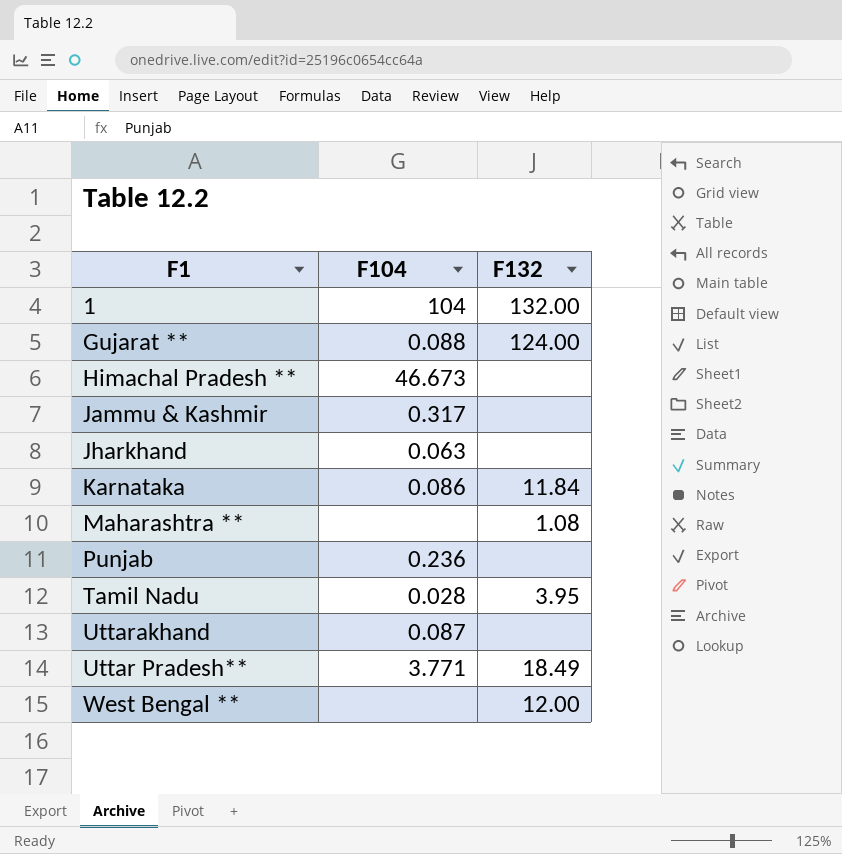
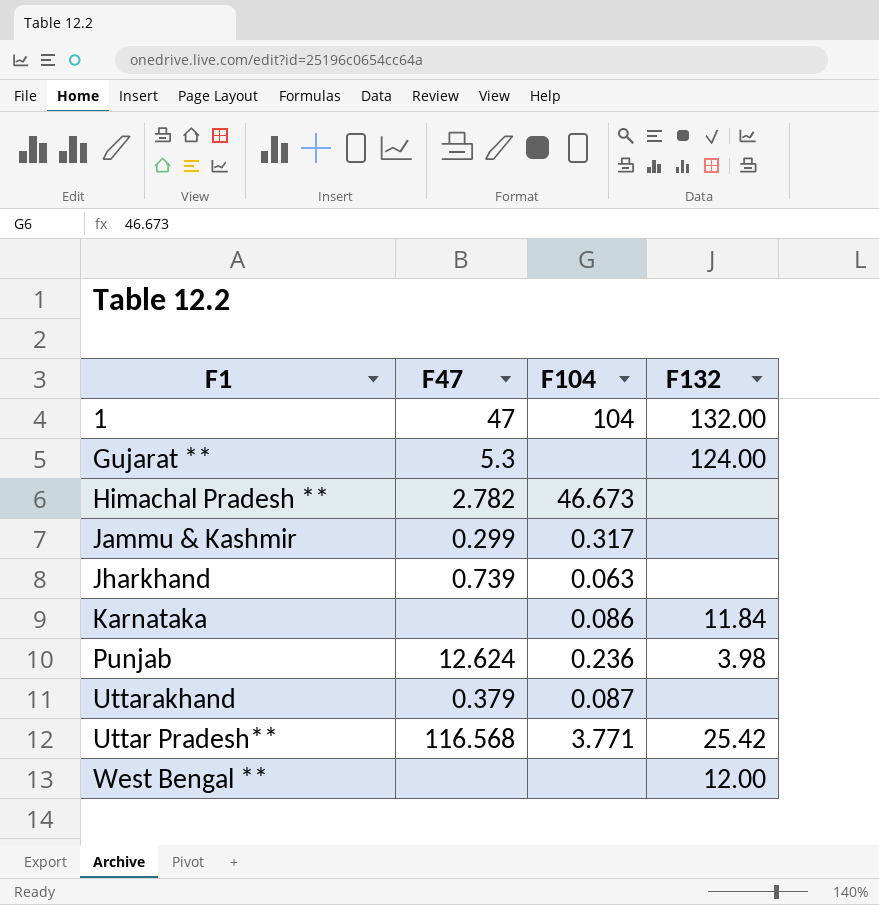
column F47 | position: none -> 2
row Maharashtra **: none | 1.08 -> none
row Tamil Nadu: 0.028 | 3.95 -> none
Gujarat ** | F104: 0.088 -> none
Punjab | F132: none -> 3.98
Uttar Pradesh** | F132: 18.49 -> 25.42

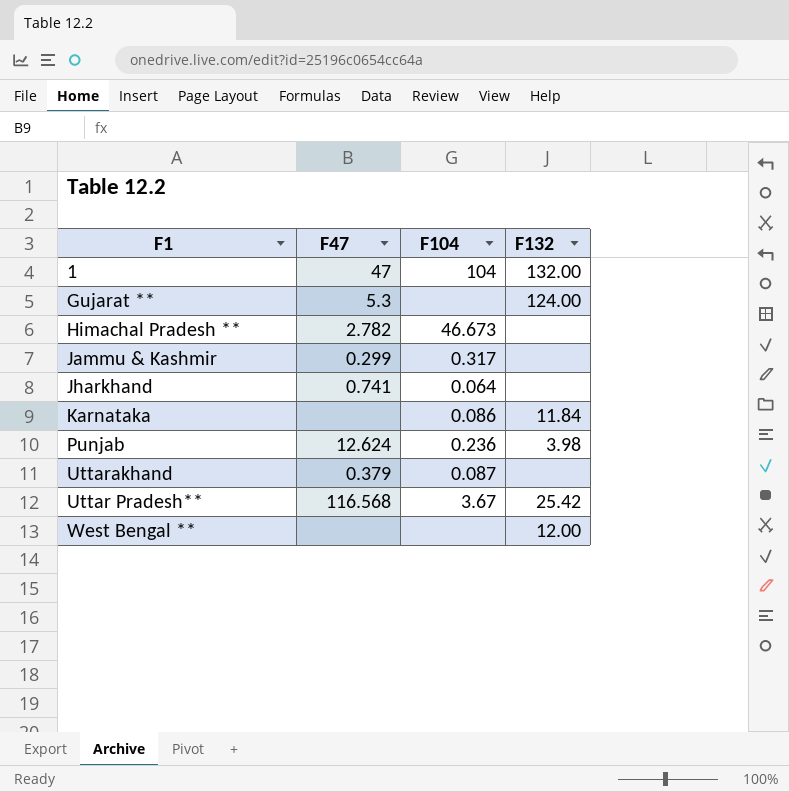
Jharkhand | F47: 0.739 -> 0.741
Jharkhand | F104: 0.063 -> 0.064
Uttar Pradesh** | F104: 3.771 -> 3.67

